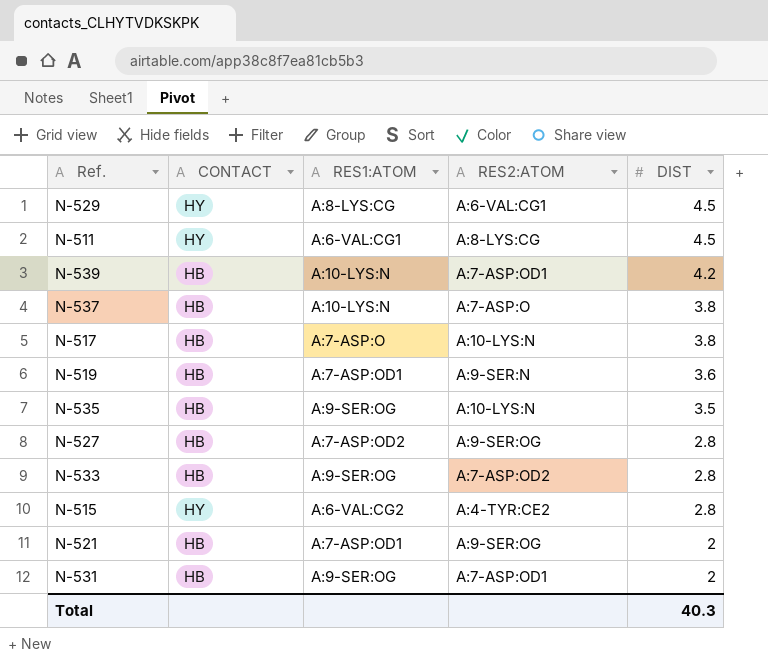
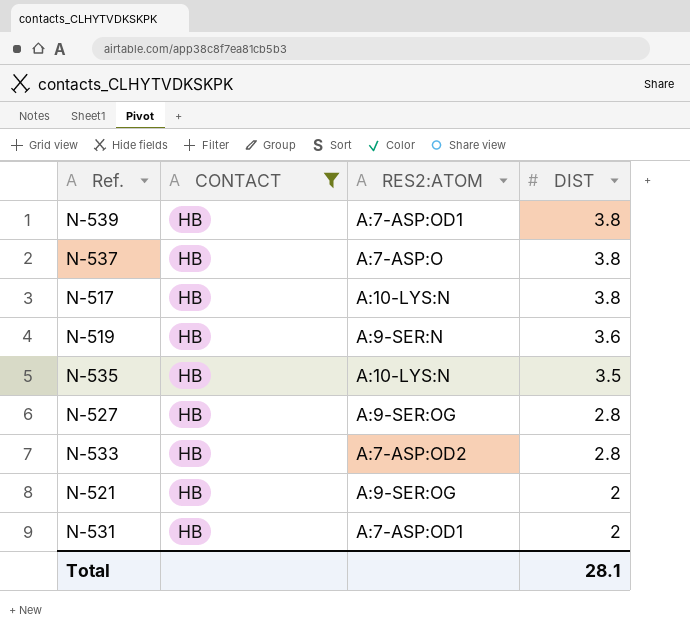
filter: none -> CONTACT = HB
column RES1:ATOM | position: 3 -> none
N-539 | DIST: 4.2 -> 3.8
Total | DIST: 40.3 -> 28.1

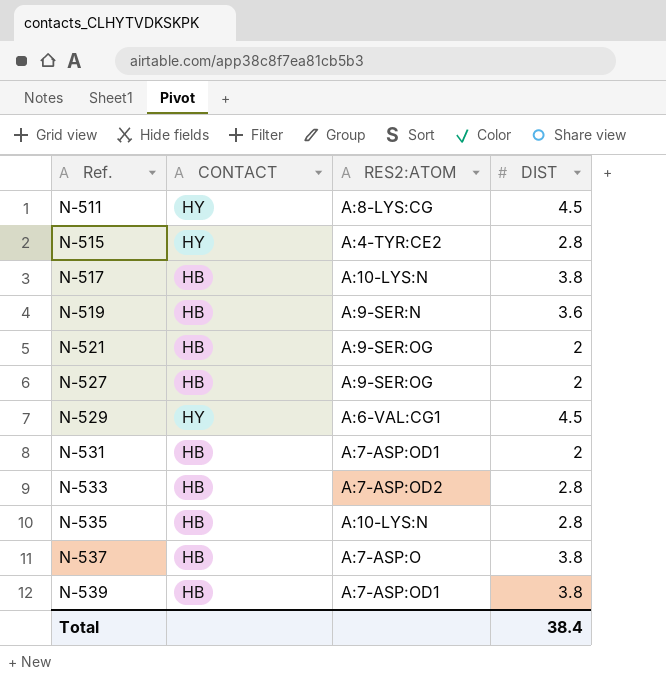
filter: CONTACT = HB -> none
row order: DIST descending -> Ref. ascending
N-527 | DIST: 2.8 -> 2
N-535 | DIST: 3.5 -> 2.8
Total | DIST: 28.1 -> 38.4

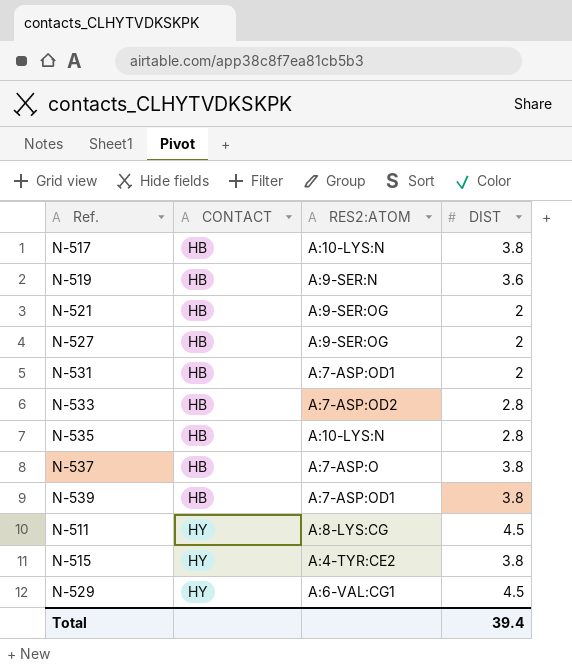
row order: Ref. ascending -> CONTACT ascending
N-515 | DIST: 2.8 -> 3.8
Total | DIST: 38.4 -> 39.4

